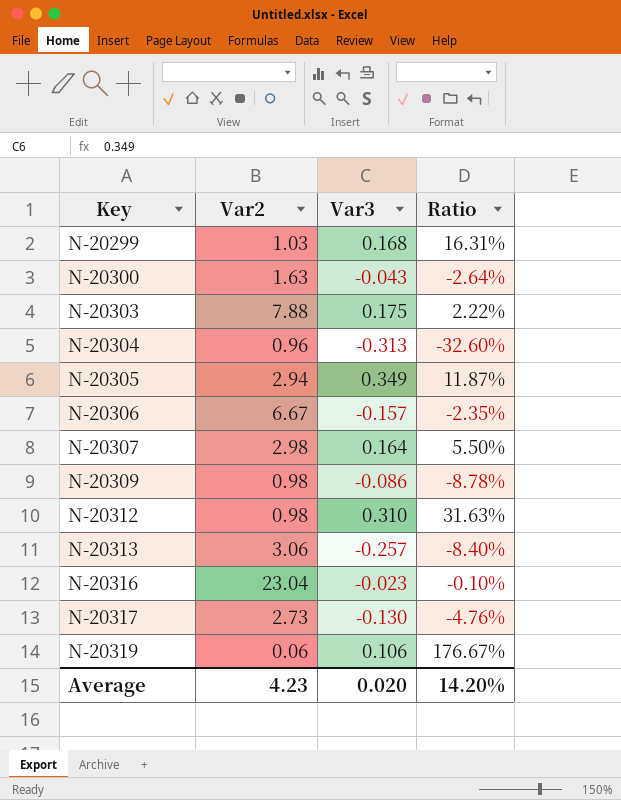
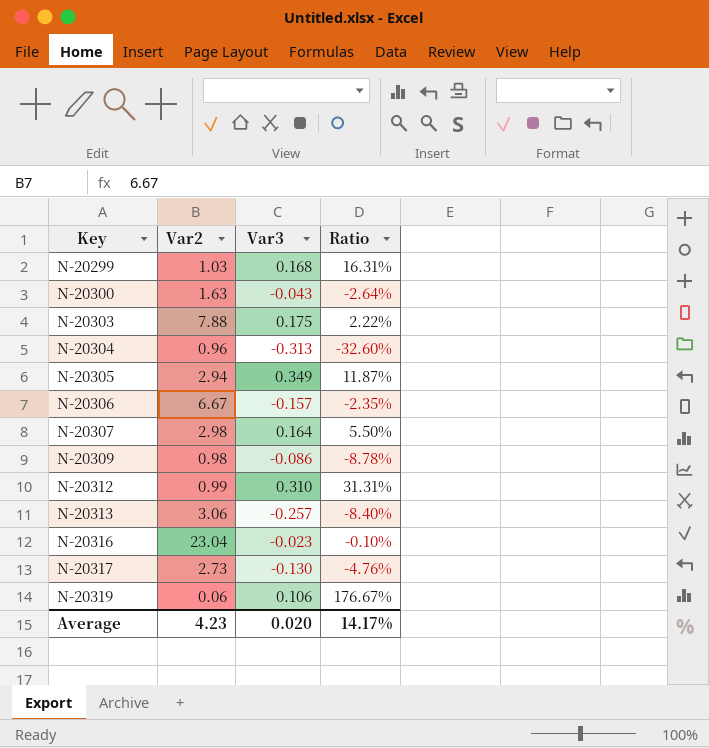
N-20312 | Var2: 0.98 -> 0.99
N-20312 | Ratio: 31.63% -> 31.31%
Average | Ratio: 14.20% -> 14.17%

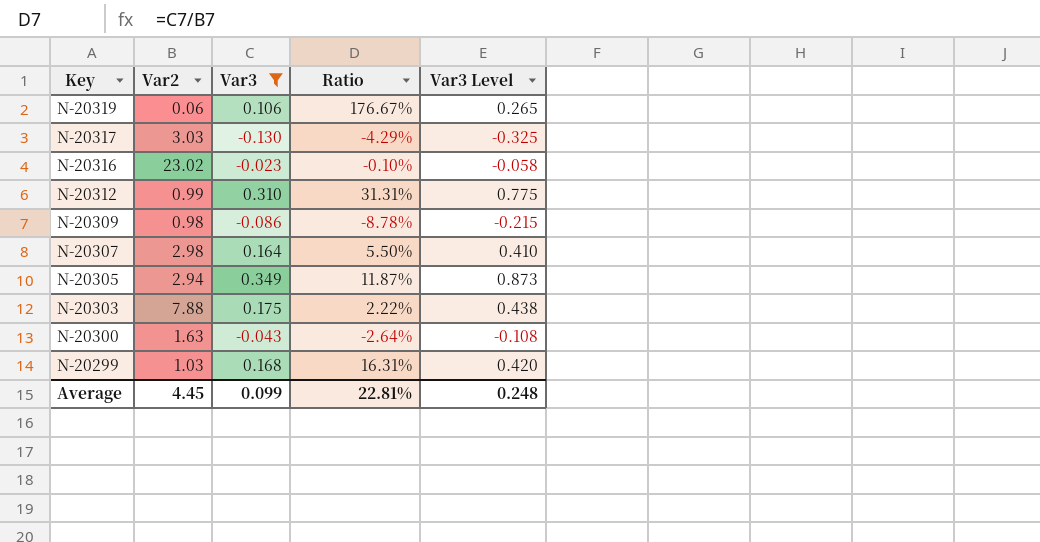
filter: none -> Var3 >= -0.130
row order: Key ascending -> Key descending
column Var3 Level | formula: none -> [Var3] * 2.5
N-20317 | Var2: 2.73 -> 3.03
N-20317 | Ratio: -4.76% -> -4.29%
N-20316 | Var2: 23.04 -> 23.02
Average | Var2: 4.23 -> 4.45
Average | Var3: 0.020 -> 0.099
Average | Ratio: 14.17% -> 22.81%

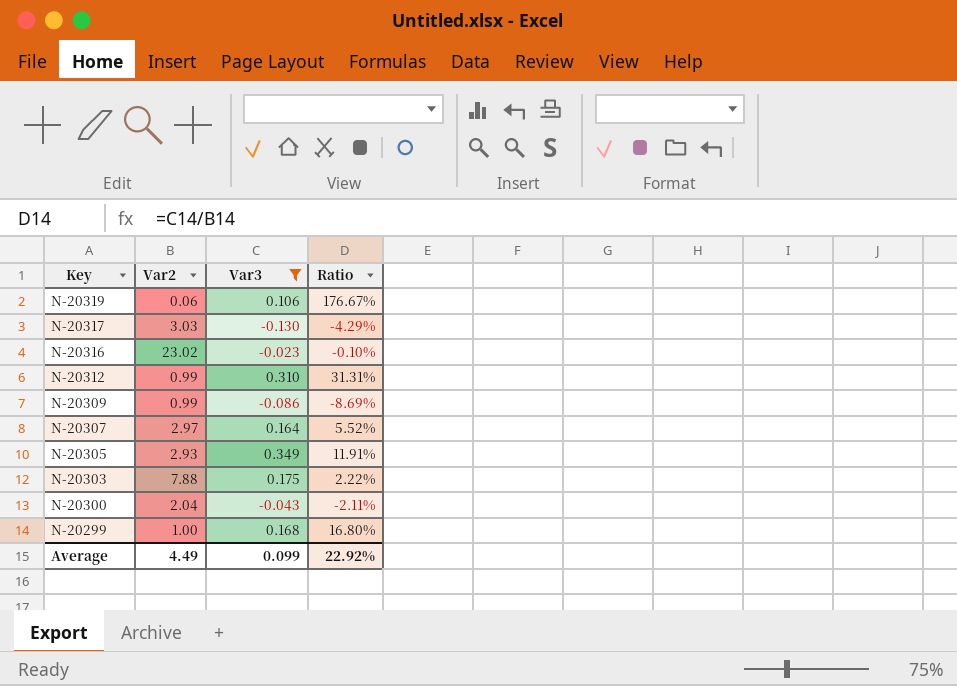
column Var3 Level | formula: [Var3] * 2.5 -> none
N-20309 | Var2: 0.98 -> 0.99
N-20309 | Ratio: -8.78% -> -8.69%
N-20307 | Var2: 2.98 -> 2.97
N-20307 | Ratio: 5.50% -> 5.52%
N-20305 | Var2: 2.94 -> 2.93
N-20305 | Ratio: 11.87% -> 11.91%
N-20300 | Var2: 1.63 -> 2.04
N-20300 | Ratio: -2.64% -> -2.11%
N-20299 | Var2: 1.03 -> 1.00
N-20299 | Ratio: 16.31% -> 16.80%
Average | Var2: 4.45 -> 4.49
Average | Ratio: 22.81% -> 22.92%

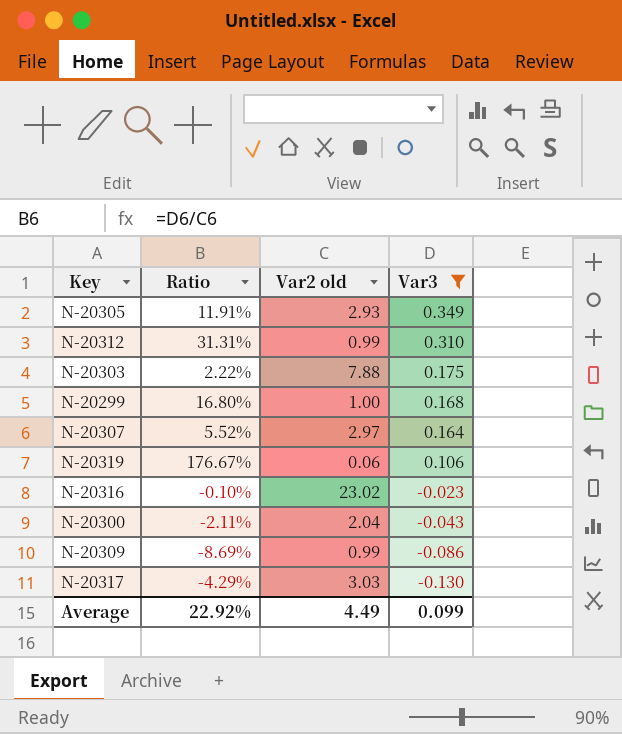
row order: Key descending -> Var3 descending
column Ratio | position: 4 -> 2
column name: Var2 -> Var2 old

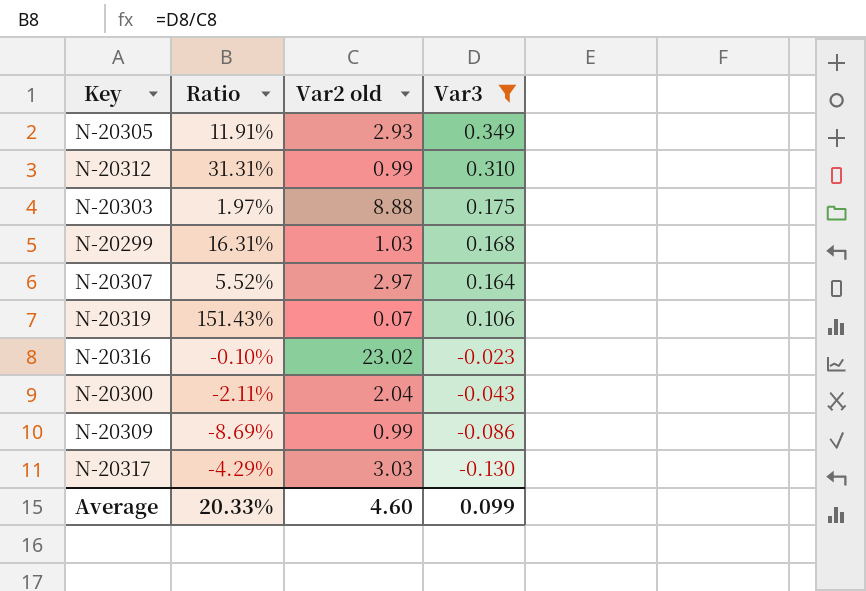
N-20303 | Ratio: 2.22% -> 1.97%
N-20303 | Var2 old: 7.88 -> 8.88
N-20299 | Ratio: 16.80% -> 16.31%
N-20299 | Var2 old: 1.00 -> 1.03
N-20319 | Ratio: 176.67% -> 151.43%
N-20319 | Var2 old: 0.06 -> 0.07
Average | Ratio: 22.92% -> 20.33%
Average | Var2 old: 4.49 -> 4.60

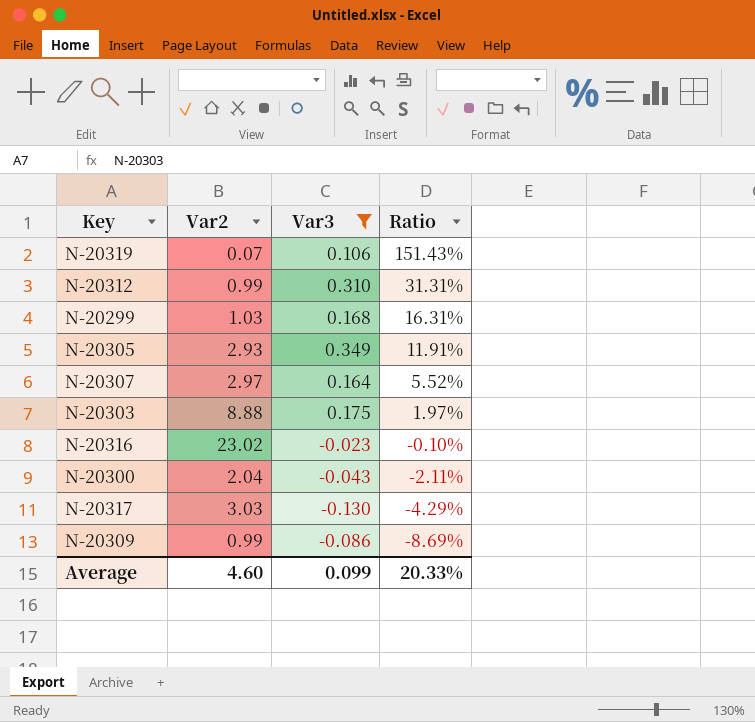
row order: Var3 descending -> Ratio descending
column name: Var2 old -> Var2
column Ratio | position: 2 -> 4

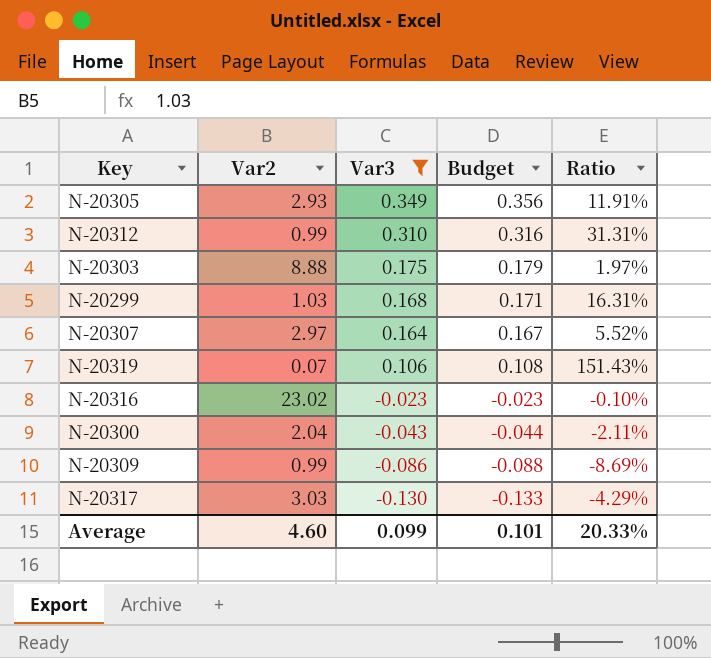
row order: Ratio descending -> Var3 descending
column Budget | formula: none -> [Var3] * 1.02

